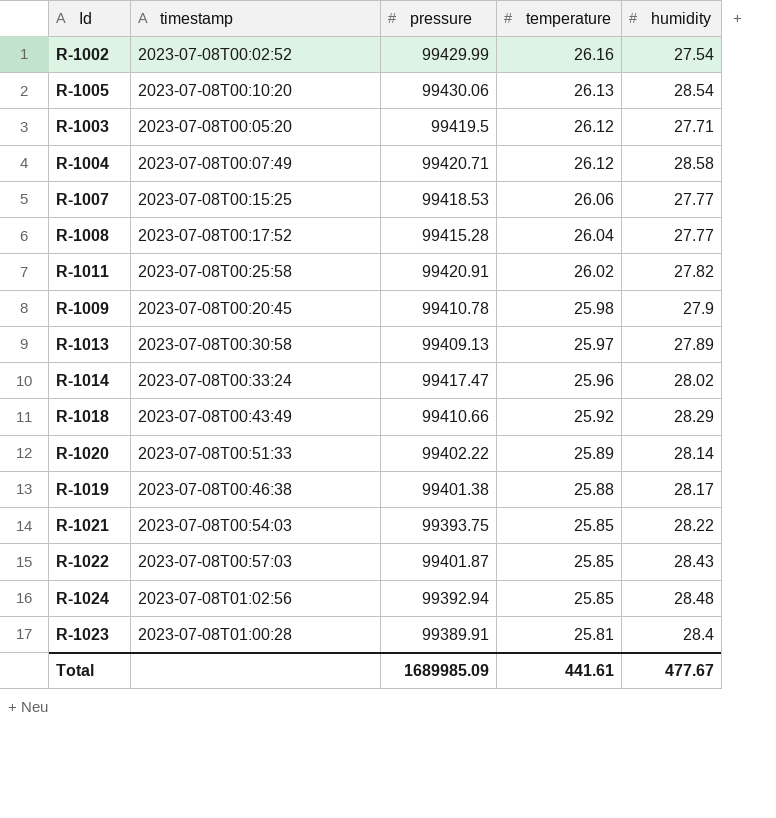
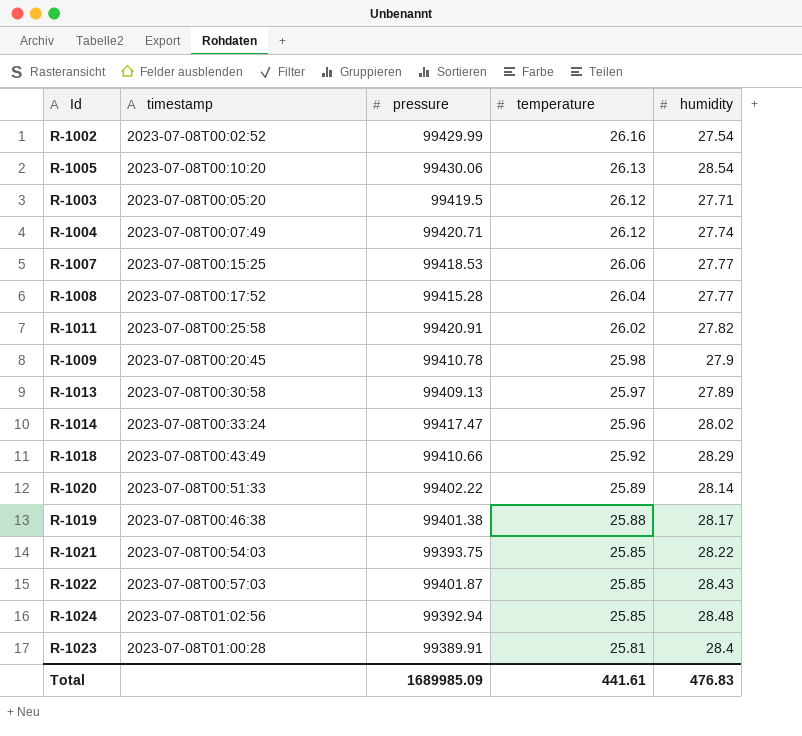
R-1004 | humidity: 28.58 -> 27.74
Total | humidity: 477.67 -> 476.83

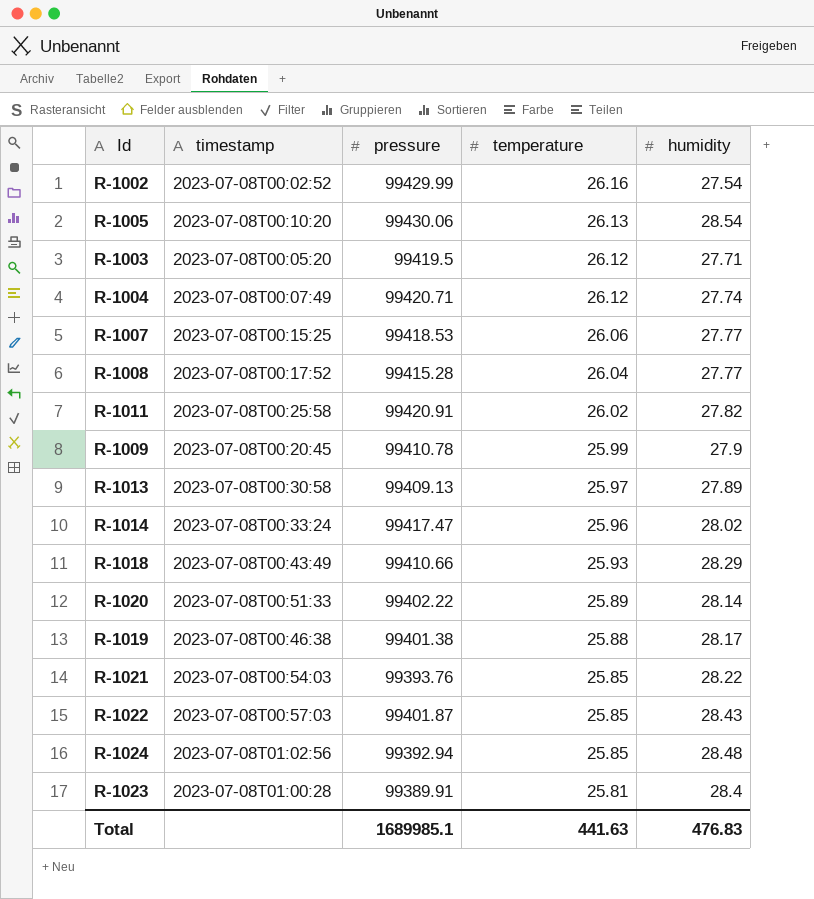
R-1009 | temperature: 25.98 -> 25.99
R-1018 | temperature: 25.92 -> 25.93
R-1021 | pressure: 99393.75 -> 99393.76
Total | pressure: 1689985.09 -> 1689985.1
Total | temperature: 441.61 -> 441.63

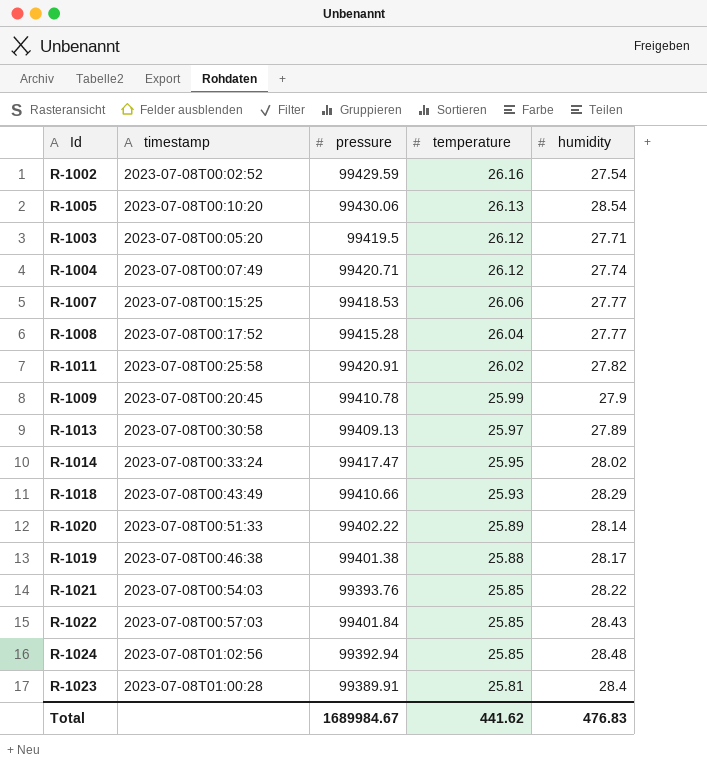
R-1002 | pressure: 99429.99 -> 99429.59
R-1014 | temperature: 25.96 -> 25.95
R-1022 | pressure: 99401.87 -> 99401.84
Total | pressure: 1689985.1 -> 1689984.67
Total | temperature: 441.63 -> 441.62

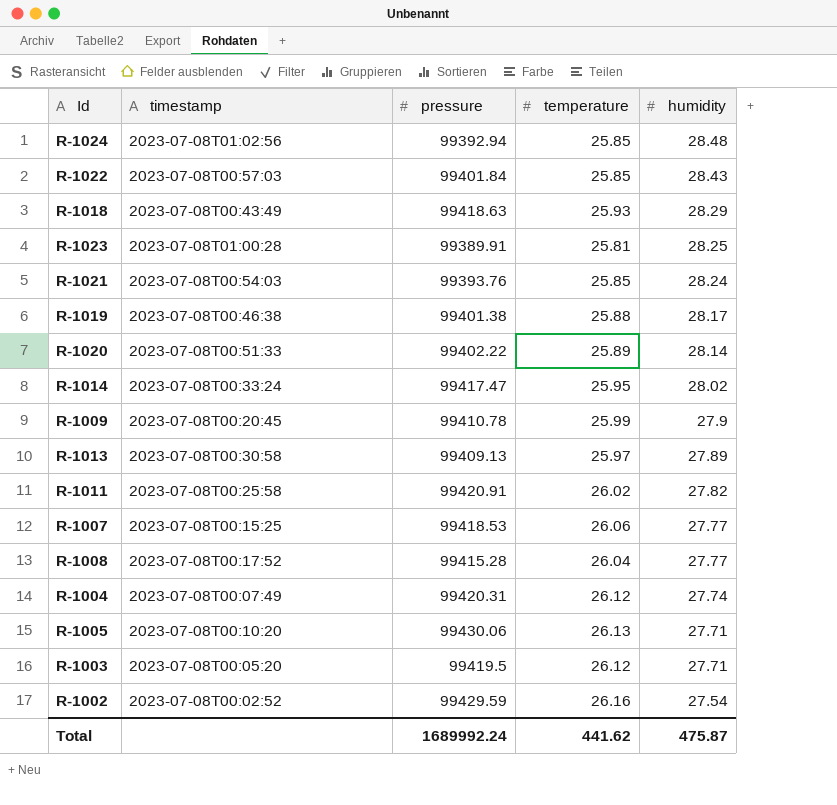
row order: temperature descending -> humidity descending
R-1018 | pressure: 99410.66 -> 99418.63
R-1023 | humidity: 28.4 -> 28.25
R-1021 | humidity: 28.22 -> 28.24
R-1004 | pressure: 99420.71 -> 99420.31
R-1005 | humidity: 28.54 -> 27.71
Total | pressure: 1689984.67 -> 1689992.24
Total | humidity: 476.83 -> 475.87

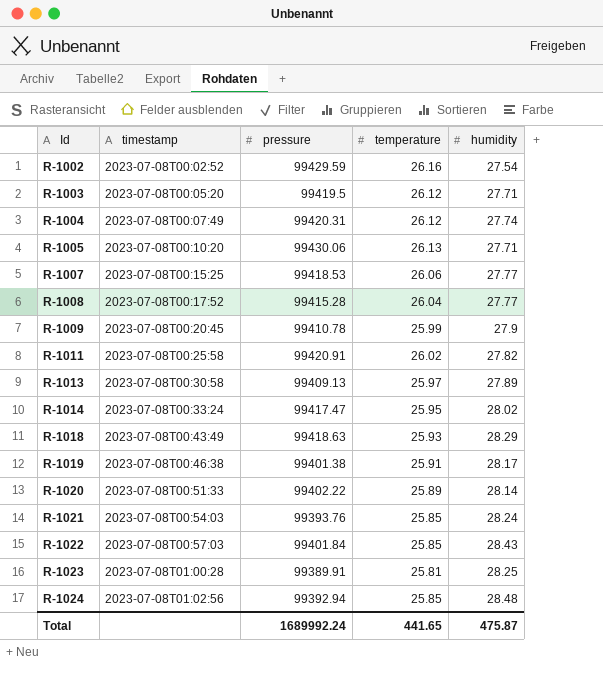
row order: humidity descending -> Id ascending
R-1019 | temperature: 25.88 -> 25.91
Total | temperature: 441.62 -> 441.65

